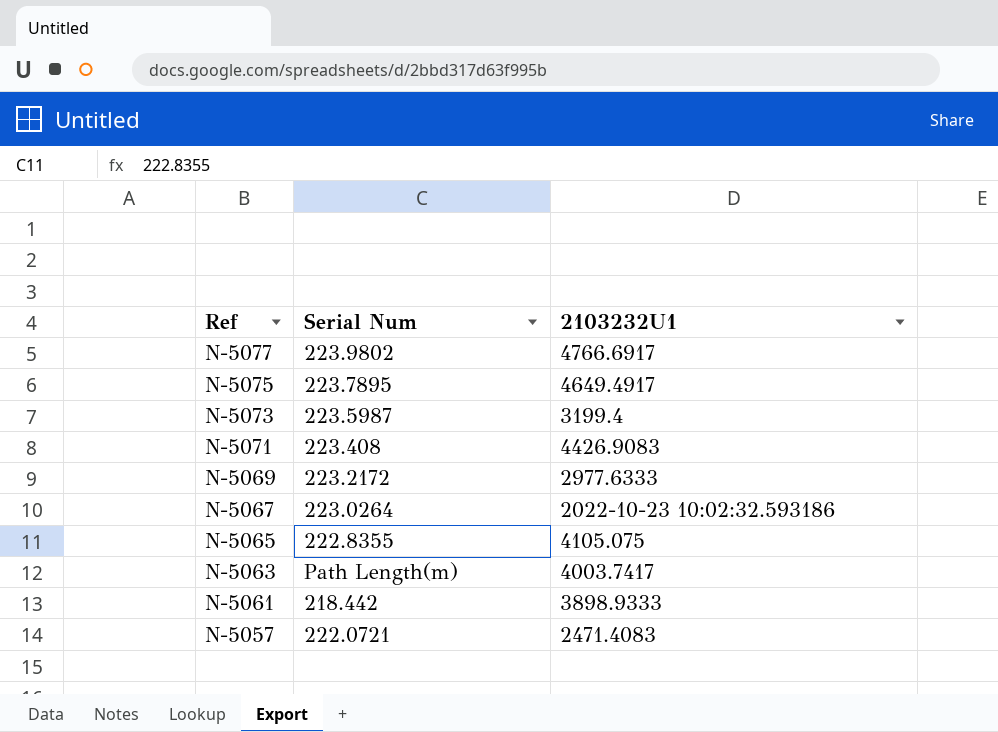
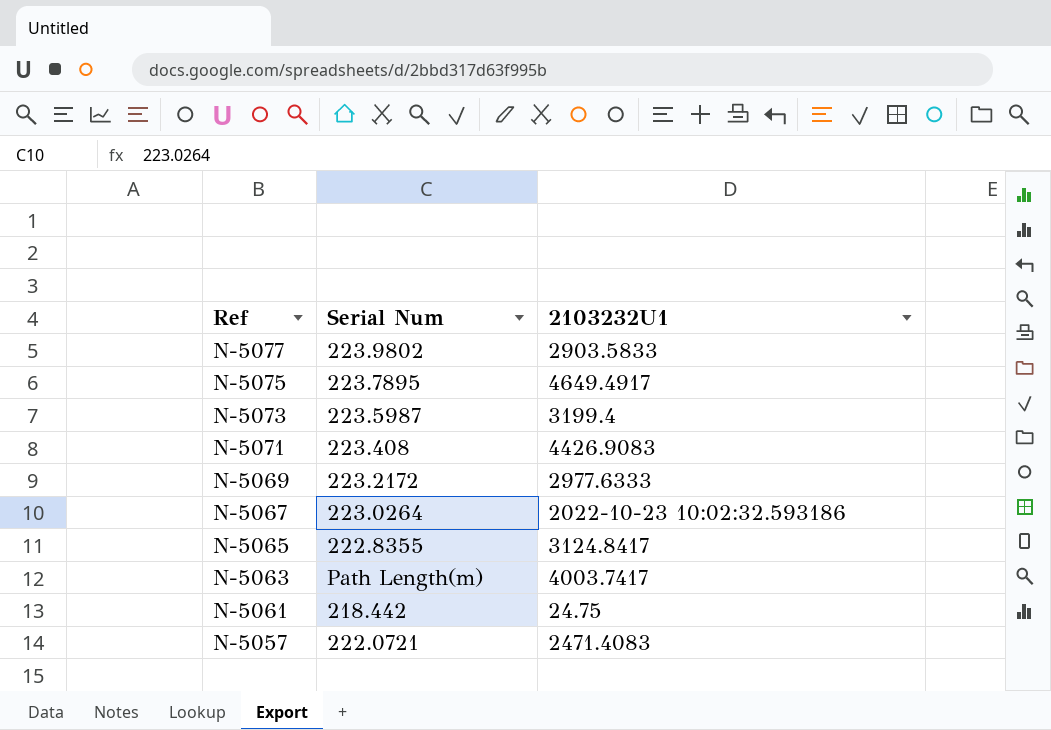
N-5077 | 2103232U1: 4766.6917 -> 2903.5833
N-5065 | 2103232U1: 4105.075 -> 3124.8417
N-5061 | 2103232U1: 3898.9333 -> 24.75

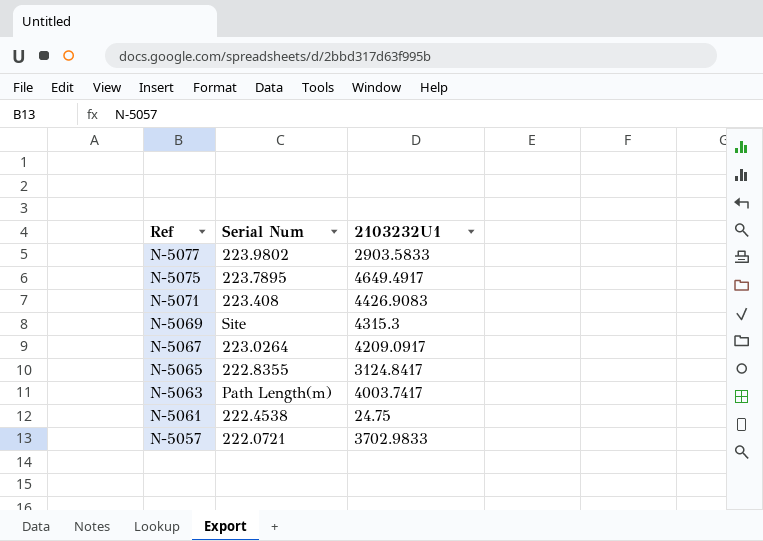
row N-5073: 223.5987 | 3199.4 -> none
N-5069 | Serial Num: 223.2172 -> Site
N-5069 | 2103232U1: 2977.6333 -> 4315.3
N-5067 | 2103232U1: 2022-10-23 10:02:32.593186 -> 4209.0917
N-5061 | Serial Num: 218.442 -> 222.4538
N-5057 | 2103232U1: 2471.4083 -> 3702.9833

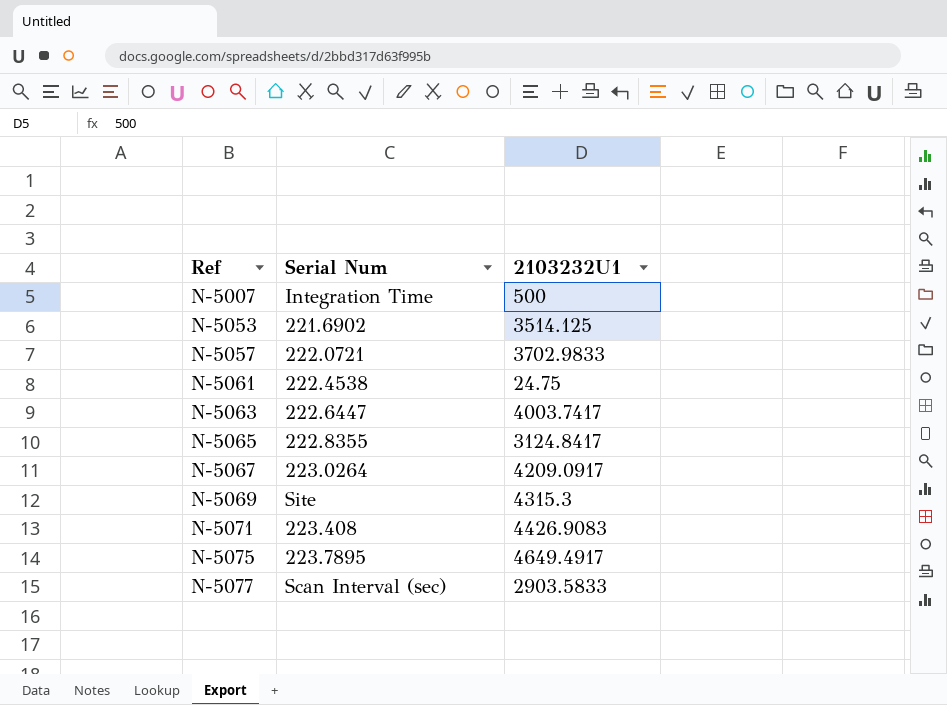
row order: Ref descending -> Ref ascending
row N-5007: none -> Integration Time | 500
row N-5053: none -> 221.6902 | 3514.125
N-5063 | Serial Num: Path Length(m) -> 222.6447
N-5077 | Serial Num: 223.9802 -> Scan Interval (sec)

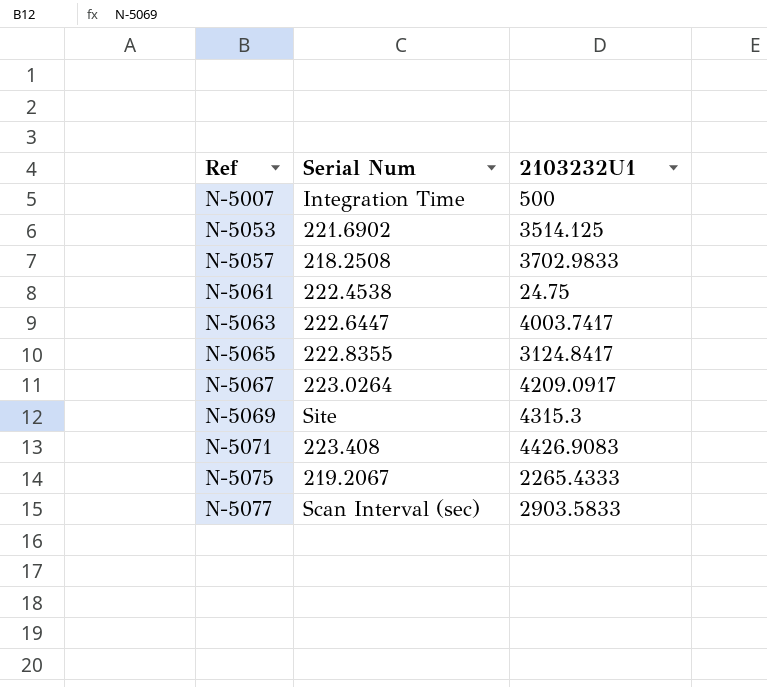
N-5057 | Serial Num: 222.0721 -> 218.2508
N-5075 | Serial Num: 223.7895 -> 219.2067
N-5075 | 2103232U1: 4649.4917 -> 2265.4333

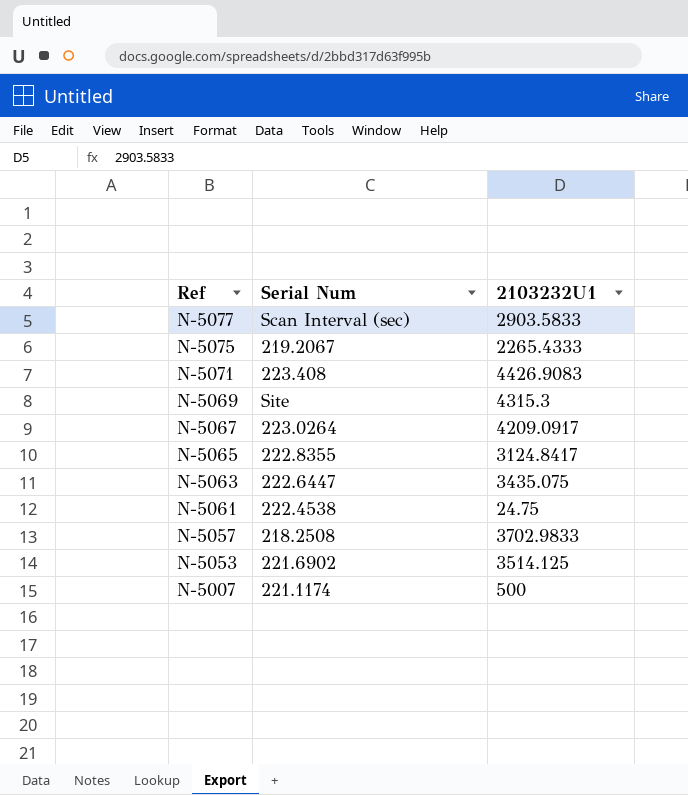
row order: Ref ascending -> Ref descending
N-5063 | 2103232U1: 4003.7417 -> 3435.075
N-5007 | Serial Num: Integration Time -> 221.1174

